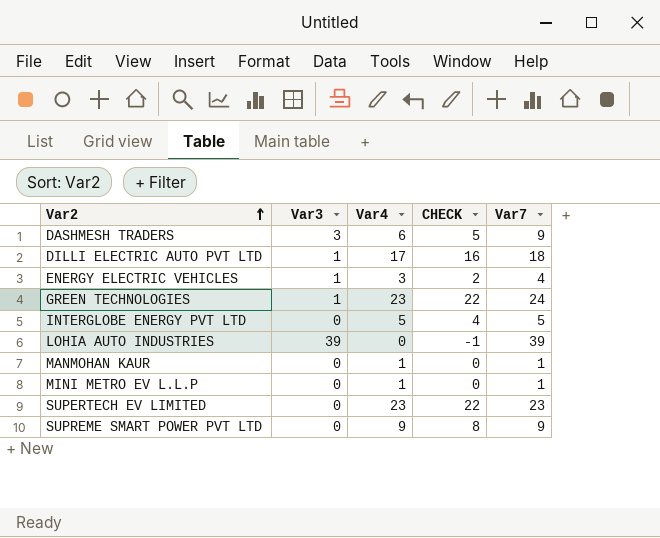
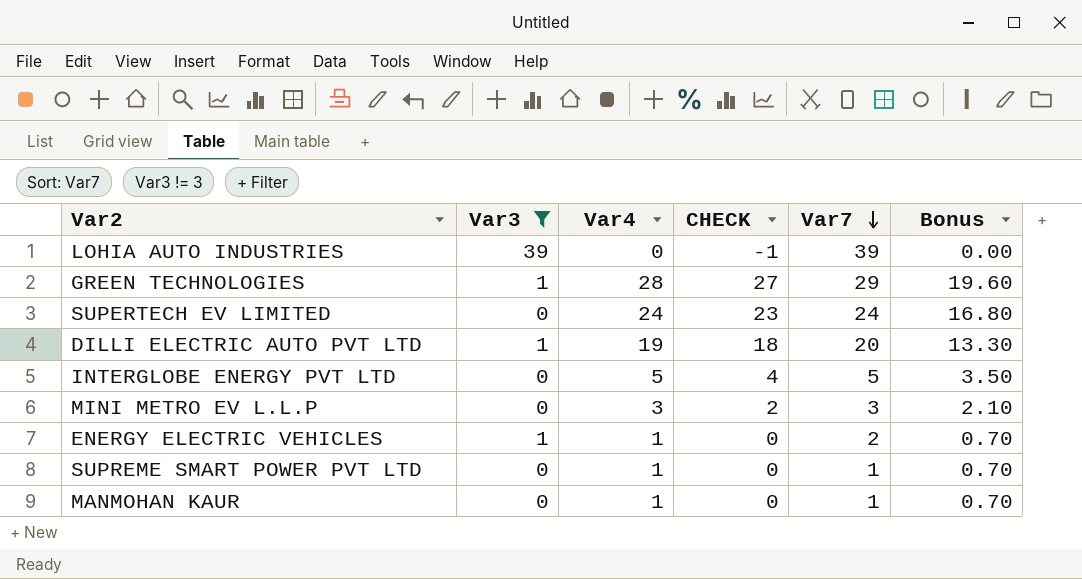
filter: none -> Var3 != 3
row order: Var2 ascending -> Var7 descending
column Bonus | formula: none -> [Var4] * 0.7
GREEN TECHNOLOGIES | Var4: 23 -> 28
GREEN TECHNOLOGIES | CHECK: 22 -> 27
GREEN TECHNOLOGIES | Var7: 24 -> 29
SUPERTECH EV LIMITED | Var4: 23 -> 24
SUPERTECH EV LIMITED | CHECK: 22 -> 23
SUPERTECH EV LIMITED | Var7: 23 -> 24
DILLI ELECTRIC AUTO PVT LTD | Var4: 17 -> 19
DILLI ELECTRIC AUTO PVT LTD | CHECK: 16 -> 18
DILLI ELECTRIC AUTO PVT LTD | Var7: 18 -> 20
MINI METRO EV L.L.P | Var4: 1 -> 3
MINI METRO EV L.L.P | CHECK: 0 -> 2
MINI METRO EV L.L.P | Var7: 1 -> 3
ENERGY ELECTRIC VEHICLES | Var4: 3 -> 1
ENERGY ELECTRIC VEHICLES | CHECK: 2 -> 0
ENERGY ELECTRIC VEHICLES | Var7: 4 -> 2
SUPREME SMART POWER PVT LTD | Var4: 9 -> 1
SUPREME SMART POWER PVT LTD | CHECK: 8 -> 0
SUPREME SMART POWER PVT LTD | Var7: 9 -> 1

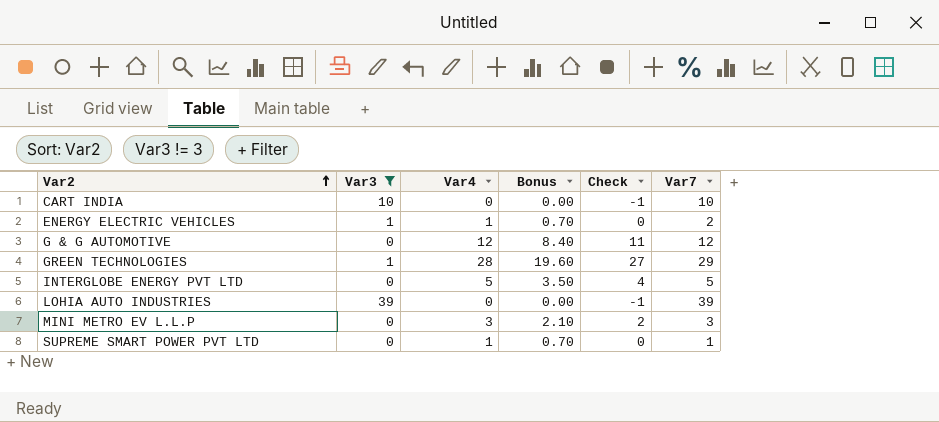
row order: Var7 descending -> Var2 ascending
column Bonus | position: 6 -> 4
column name: CHECK -> Check
row SUPERTECH EV LIMITED: 0 | 24 | 23 | 24 | 16.80 -> none
row DILLI ELECTRIC AUTO PVT LTD: 1 | 19 | 18 | 20 | 13.30 -> none
row MANMOHAN KAUR: 0 | 1 | 0 | 1 | 0.70 -> none
row CART INDIA: none -> 10 | 0 | 0.00 | -1 | 10
row G & G AUTOMOTIVE: none -> 0 | 12 | 8.40 | 11 | 12

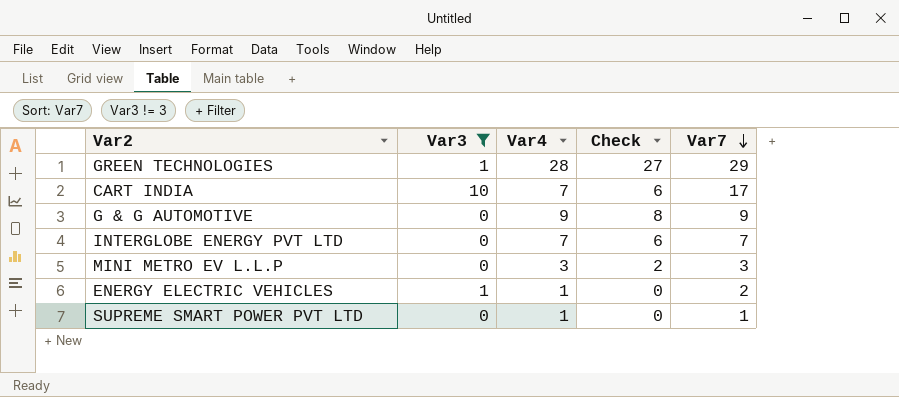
row order: Var2 ascending -> Var7 descending
column Bonus | formula: [Var4] * 0.7 -> none
row LOHIA AUTO INDUSTRIES: 39 | 0 | 0.00 | -1 | 39 -> none
CART INDIA | Var4: 0 -> 7
CART INDIA | Check: -1 -> 6
CART INDIA | Var7: 10 -> 17
G & G AUTOMOTIVE | Var4: 12 -> 9
G & G AUTOMOTIVE | Check: 11 -> 8
G & G AUTOMOTIVE | Var7: 12 -> 9
INTERGLOBE ENERGY PVT LTD | Var4: 5 -> 7
INTERGLOBE ENERGY PVT LTD | Check: 4 -> 6
INTERGLOBE ENERGY PVT LTD | Var7: 5 -> 7

